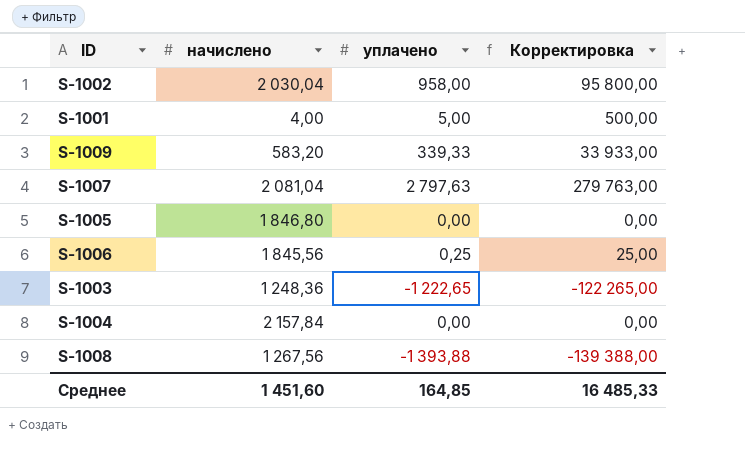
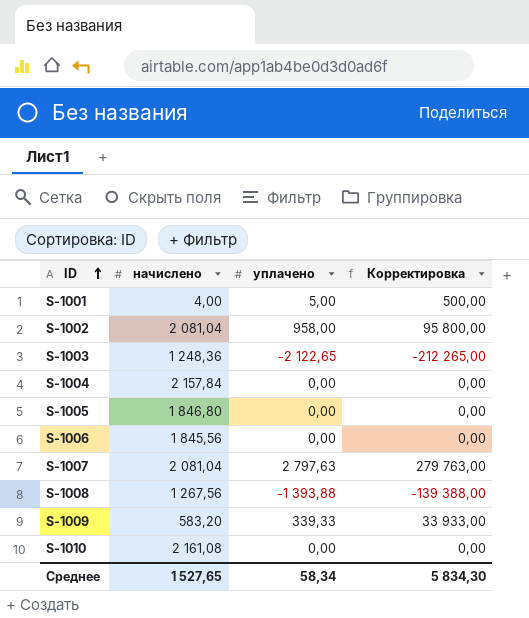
row order: none -> ID ascending
S-1002 | начислено: 2 030,04 -> 2 081,04
S-1003 | уплачено: -1 222,65 -> -2 122,65
S-1003 | Корректировка: -122 265,00 -> -212 265,00
S-1006 | уплачено: 0,25 -> 0,00
S-1006 | Корректировка: 25,00 -> 0,00
row S-1010: none -> 2 161,08 | 0,00 | 0,00
Среднее | начислено: 1 451,60 -> 1 527,65
Среднее | уплачено: 164,85 -> 58,34
Среднее | Корректировка: 16 485,33 -> 5 834,30

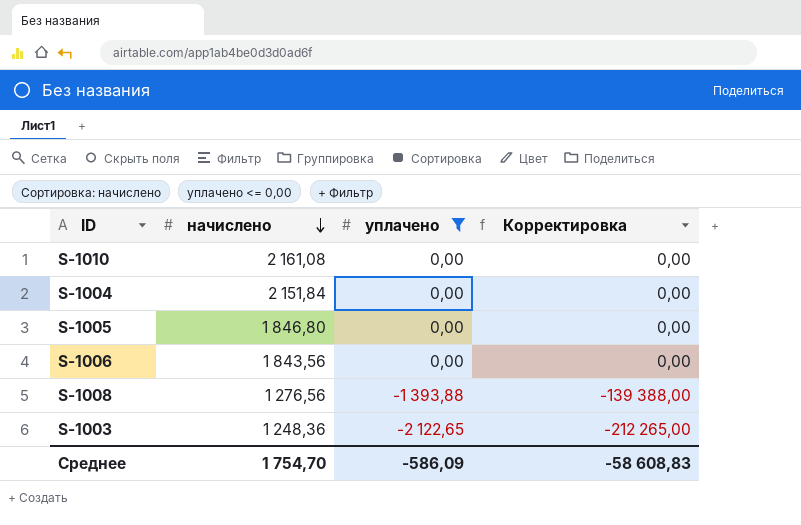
filter: none -> уплачено <= 0,00
row order: ID ascending -> начислено descending
S-1004 | начислено: 2 157,84 -> 2 151,84
S-1006 | начислено: 1 845,56 -> 1 843,56
S-1008 | начислено: 1 267,56 -> 1 276,56
Среднее | начислено: 1 527,65 -> 1 754,70
Среднее | уплачено: 58,34 -> -586,09
Среднее | Корректировка: 5 834,30 -> -58 608,83

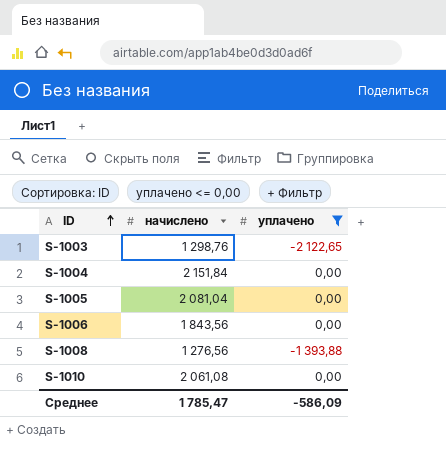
row order: начислено descending -> ID ascending
column Корректировка | formula: [уплачено] * 100 -> none
S-1003 | начислено: 1 248,36 -> 1 298,76
S-1005 | начислено: 1 846,80 -> 2 081,04
S-1010 | начислено: 2 161,08 -> 2 061,08
Среднее | начислено: 1 754,70 -> 1 785,47

